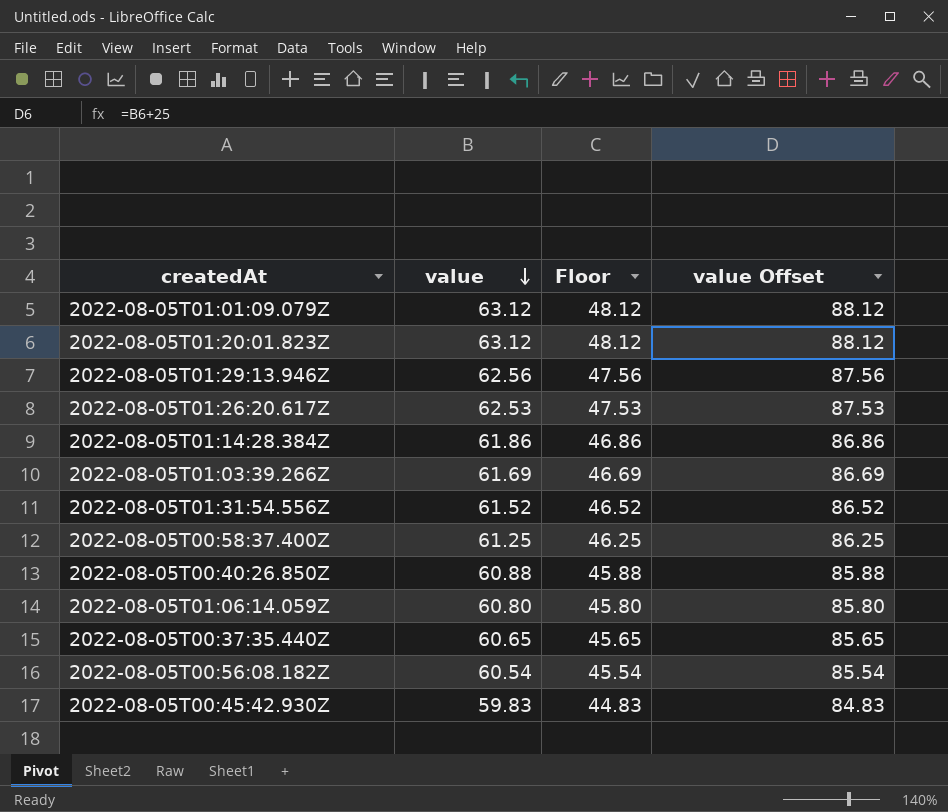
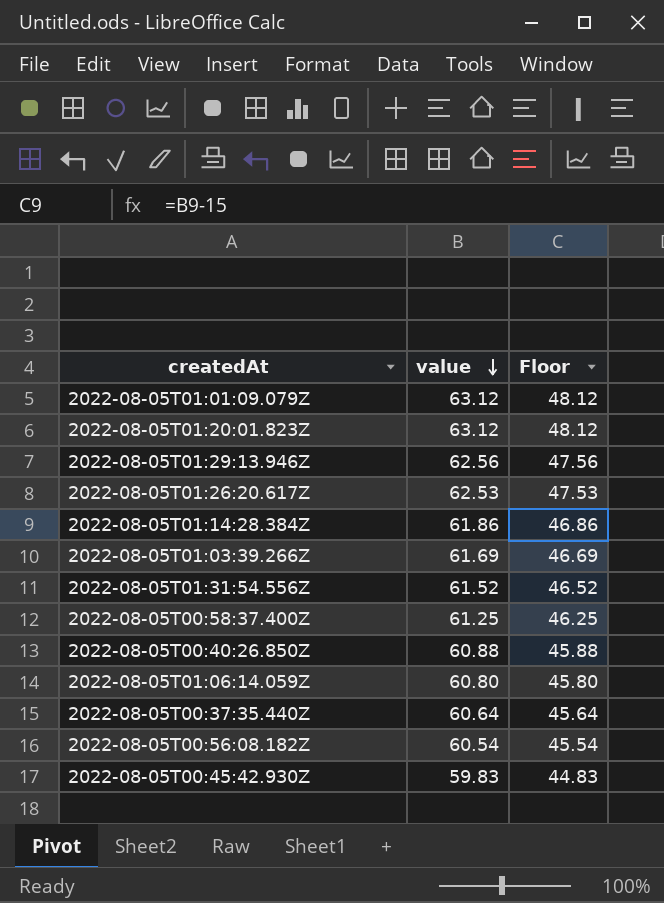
column value Offset | formula: [value] + 25 -> none
2022-08-05T00:37:35.440Z | value: 60.65 -> 60.64
2022-08-05T00:37:35.440Z | Floor: 45.65 -> 45.64

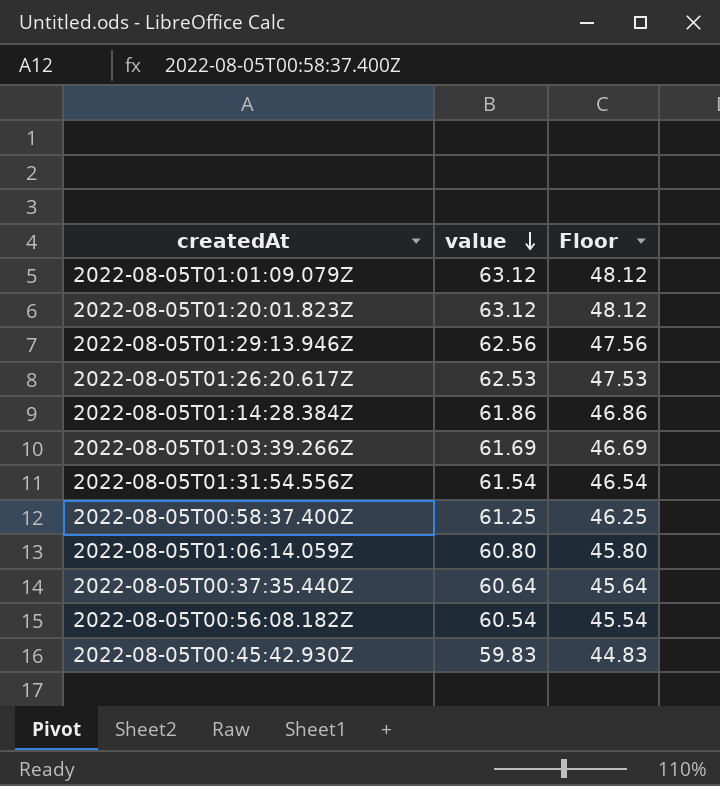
row 2022-08-05T00:40:26.850Z: 60.88 | 45.88 -> none
2022-08-05T01:31:54.556Z | value: 61.52 -> 61.54
2022-08-05T01:31:54.556Z | Floor: 46.52 -> 46.54

